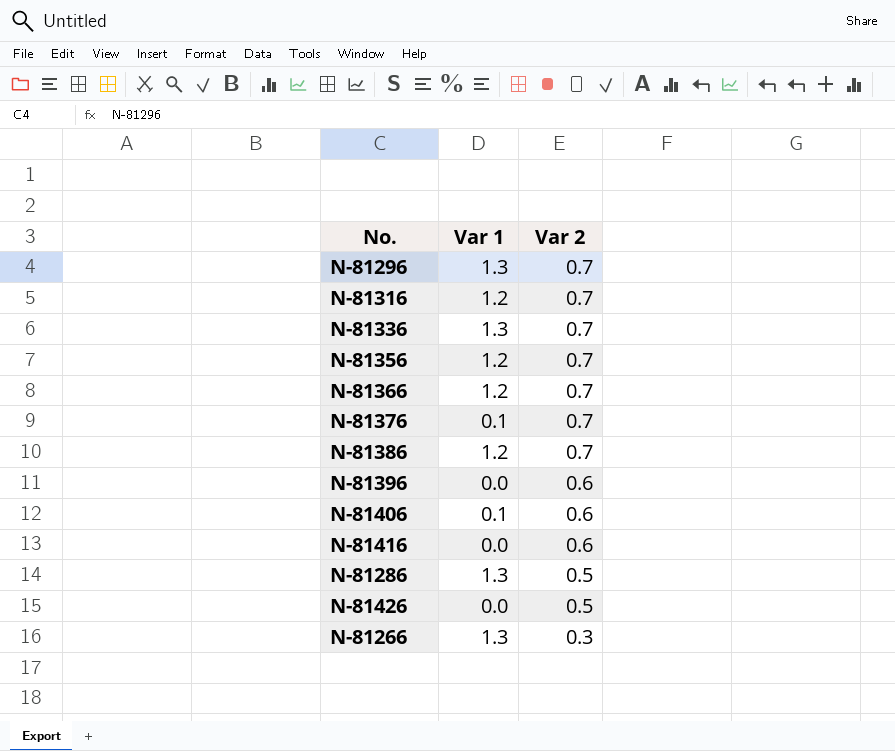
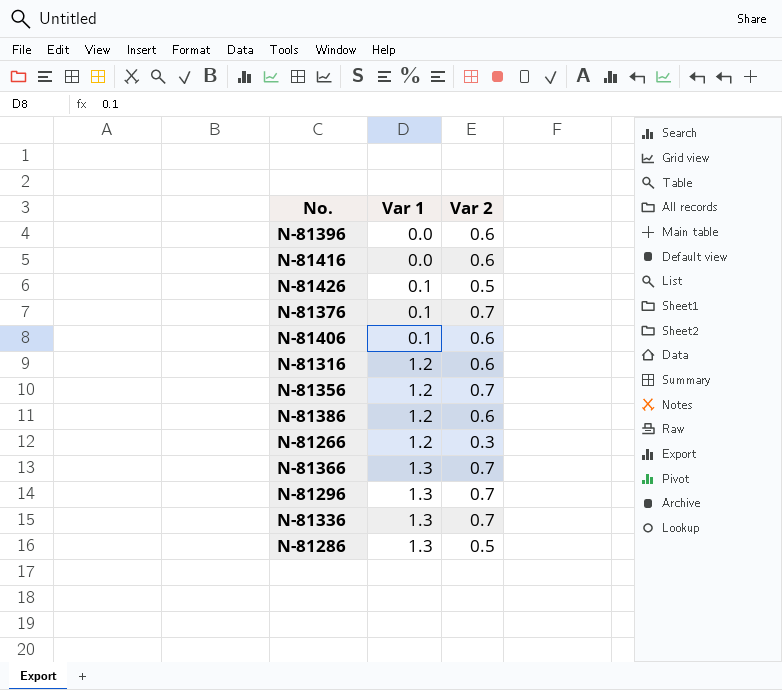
row order: Var 2 descending -> Var 1 ascending
N-81426 | Var 1: 0.0 -> 0.1
N-81316 | Var 2: 0.7 -> 0.6
N-81386 | Var 2: 0.7 -> 0.6
N-81266 | Var 1: 1.3 -> 1.2
N-81366 | Var 1: 1.2 -> 1.3

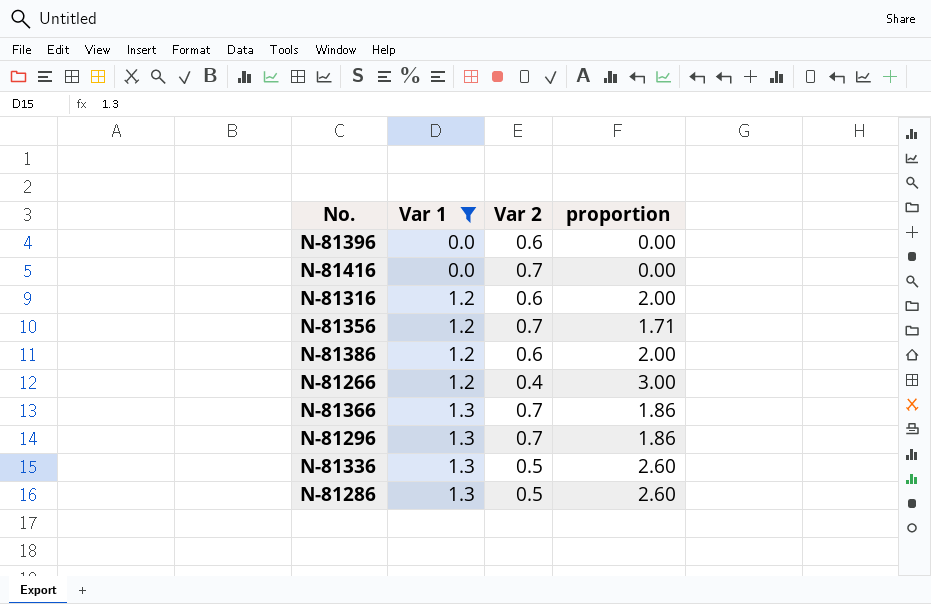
filter: none -> Var 1 != 0.1
column proportion | formula: none -> [Var 1] / [Var 2]
N-81416 | Var 2: 0.6 -> 0.7
N-81266 | Var 2: 0.3 -> 0.4
N-81336 | Var 2: 0.7 -> 0.5

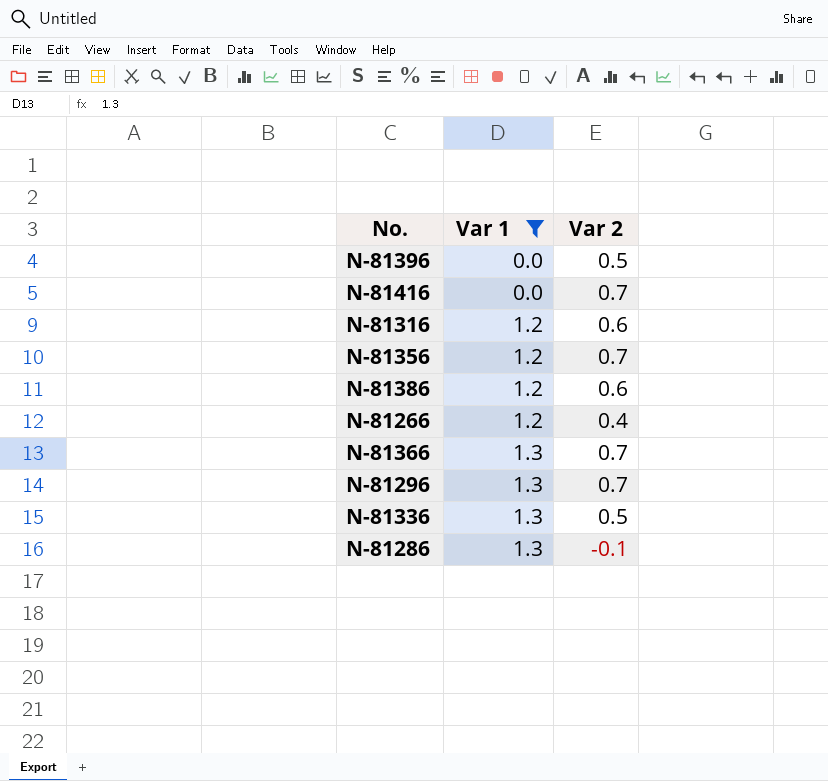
column proportion | formula: [Var 1] / [Var 2] -> none
N-81396 | Var 2: 0.6 -> 0.5
N-81286 | Var 2: 0.5 -> -0.1

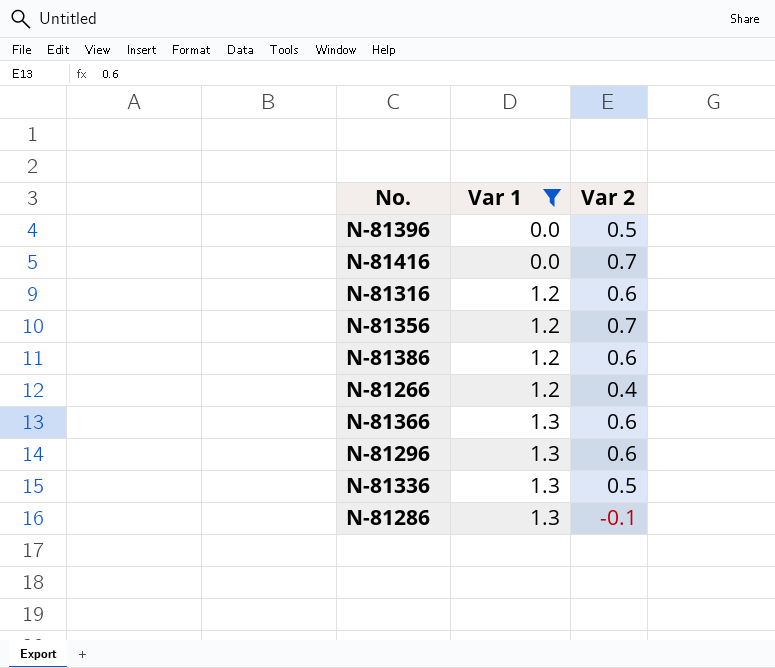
N-81366 | Var 2: 0.7 -> 0.6
N-81296 | Var 2: 0.7 -> 0.6

